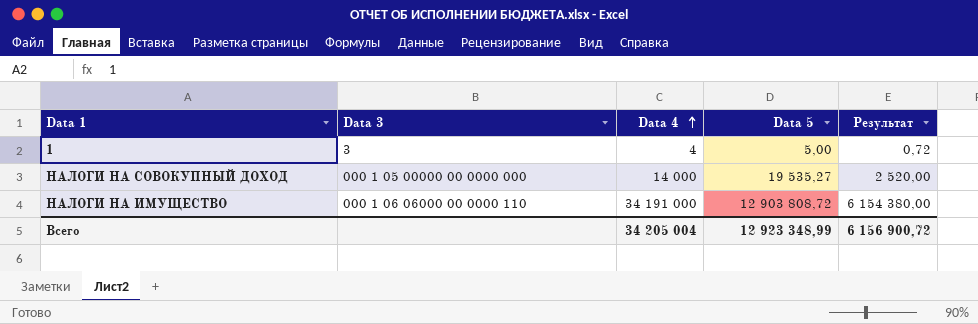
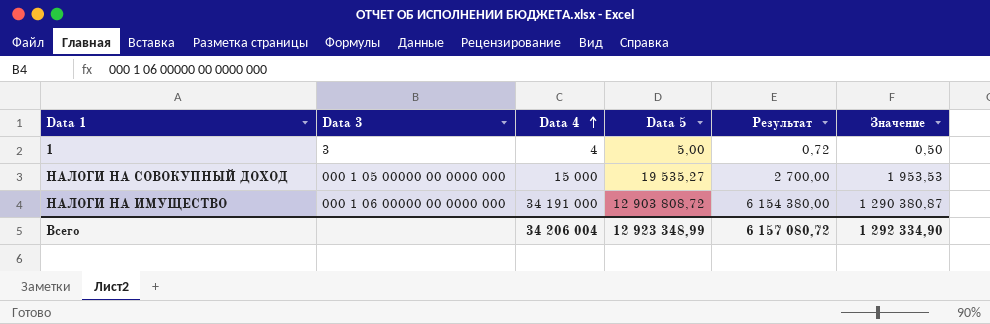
column Значение | formula: none -> [Data 5] * 0,1
НАЛОГИ НА СОВОКУПНЫЙ ДОХОД | Data 4: 14 000 -> 15 000
НАЛОГИ НА СОВОКУПНЫЙ ДОХОД | Результат: 2 520,00 -> 2 700,00
НАЛОГИ НА ИМУЩЕСТВО | Data 3: 000 1 06 06000 00 0000 110 -> 000 1 06 00000 00 0000 000
Всего | Data 4: 34 205 004 -> 34 206 004
Всего | Результат: 6 156 900,72 -> 6 157 080,72

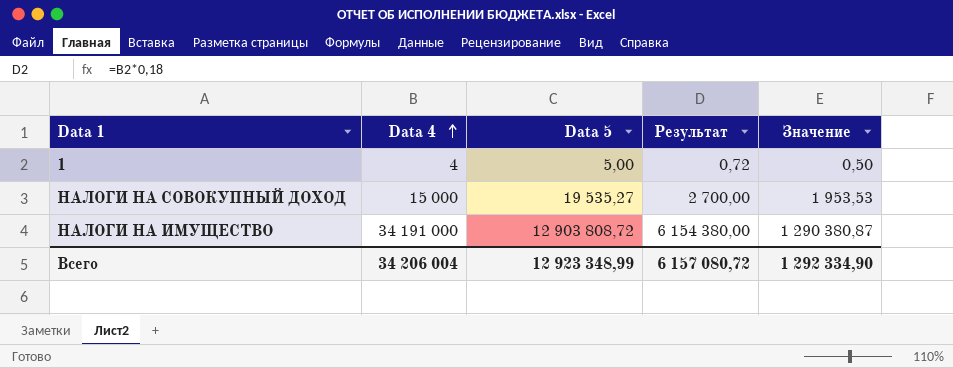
column Data 3 | position: 2 -> none

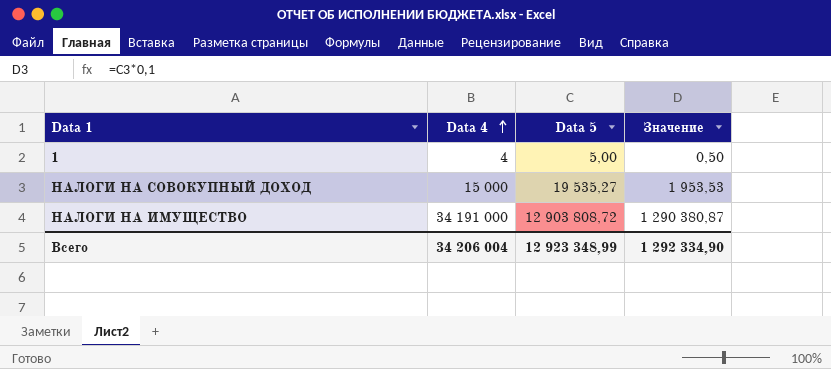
column Результат | formula: [Data 4] * 0,18 -> none

